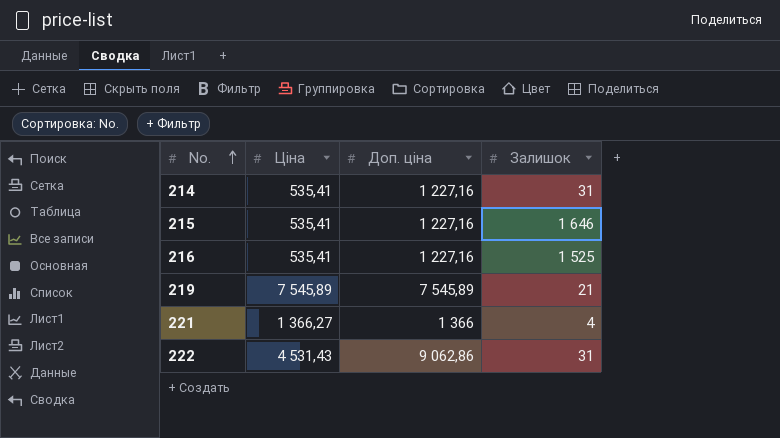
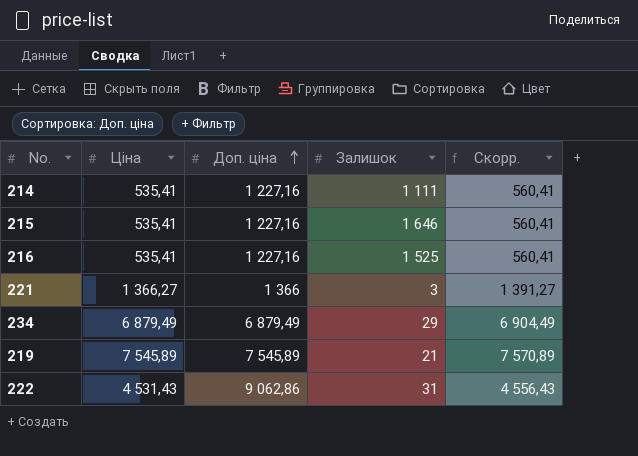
row order: No. ascending -> Доп. ціна ascending
column Скорр. | formula: none -> [Ціна] + 25
214 | Залишок: 31 -> 1 111
221 | Залишок: 4 -> 3
row 234: none -> 6 879,49 | 6 879,49 | 29 | 6 904,49

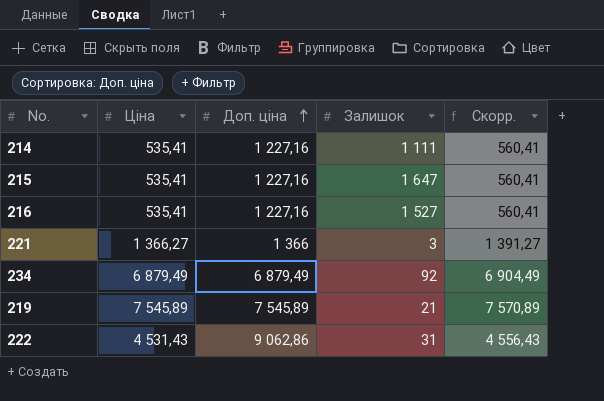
215 | Залишок: 1 646 -> 1 647
216 | Залишок: 1 525 -> 1 527
234 | Залишок: 29 -> 92

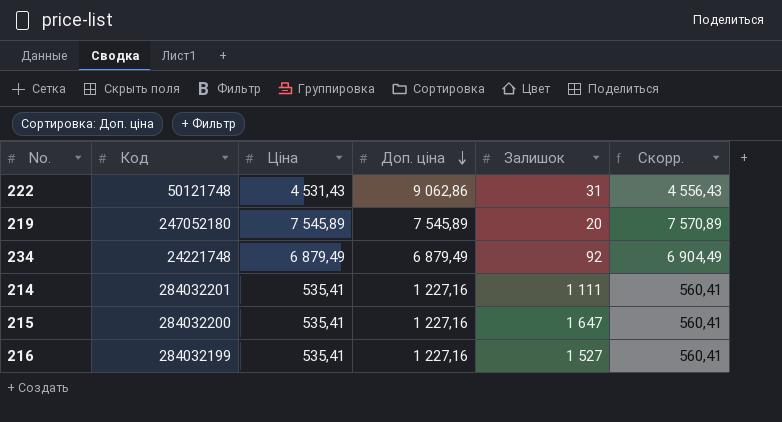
row order: Доп. ціна ascending -> Доп. ціна descending
column Код | position: none -> 2
row 221: 1 366,27 | 1 366 | 3 | 1 391,27 -> none
219 | Залишок: 21 -> 20

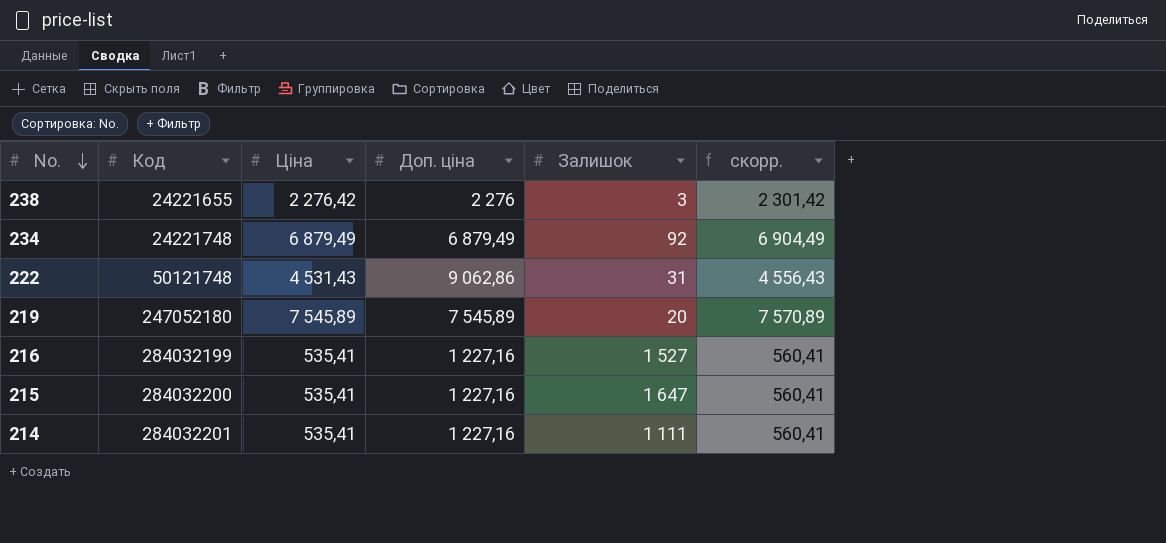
row order: Доп. ціна descending -> No. descending
column name: Скорр. -> скорр.
row 238: none -> 24221655 | 2 276,42 | 2 276 | 3 | 2 301,42

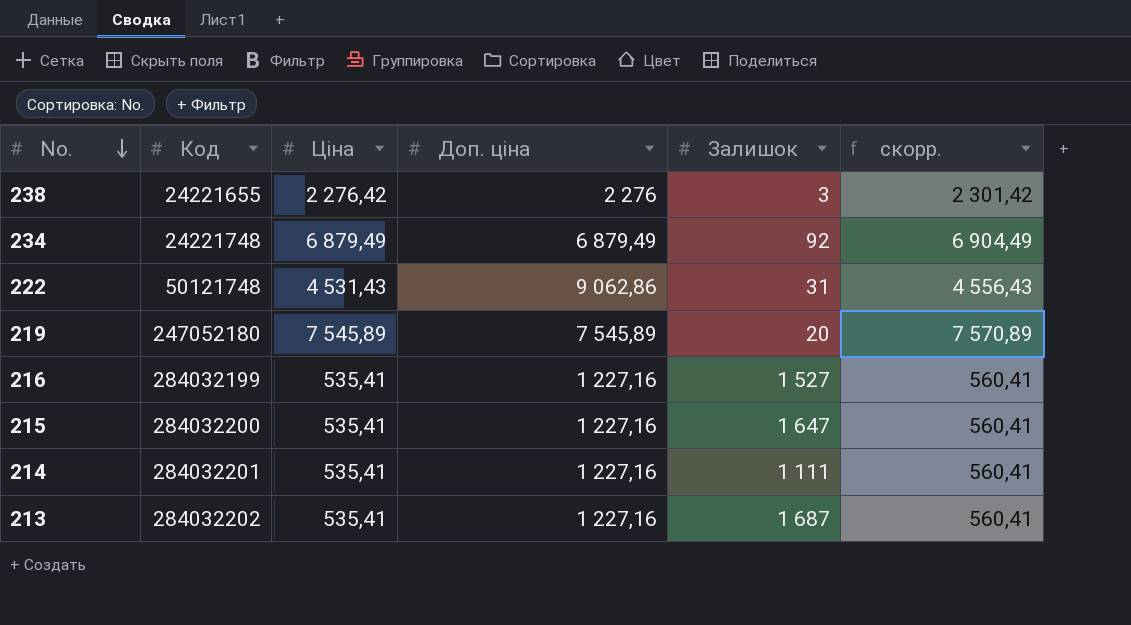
row 213: none -> 284032202 | 535,41 | 1 227,16 | 1 687 | 560,41

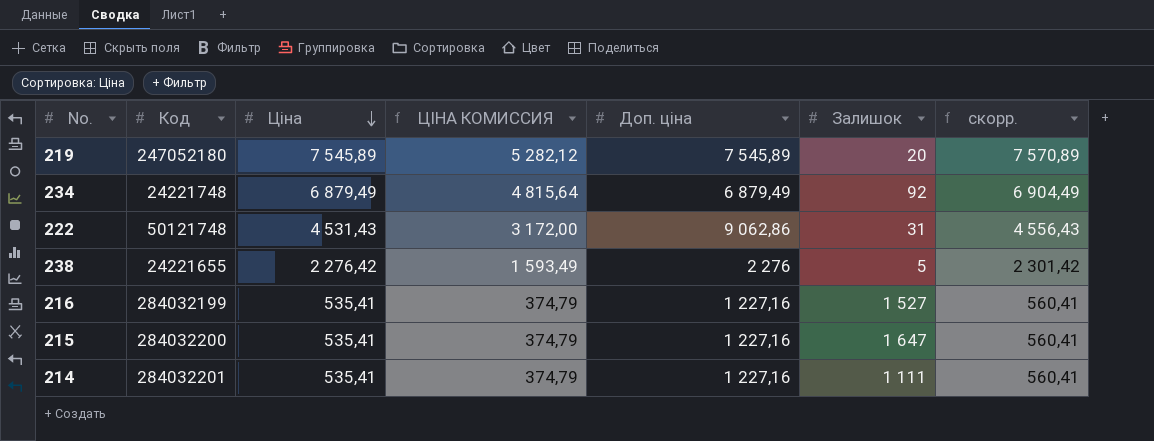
row order: No. descending -> Ціна descending
column ЦІНА КОМИССИЯ | formula: none -> [Ціна] * 0,7
row 213: 284032202 | 535,41 | 1 227,16 | 1 687 | 560,41 -> none
238 | Залишок: 3 -> 5

